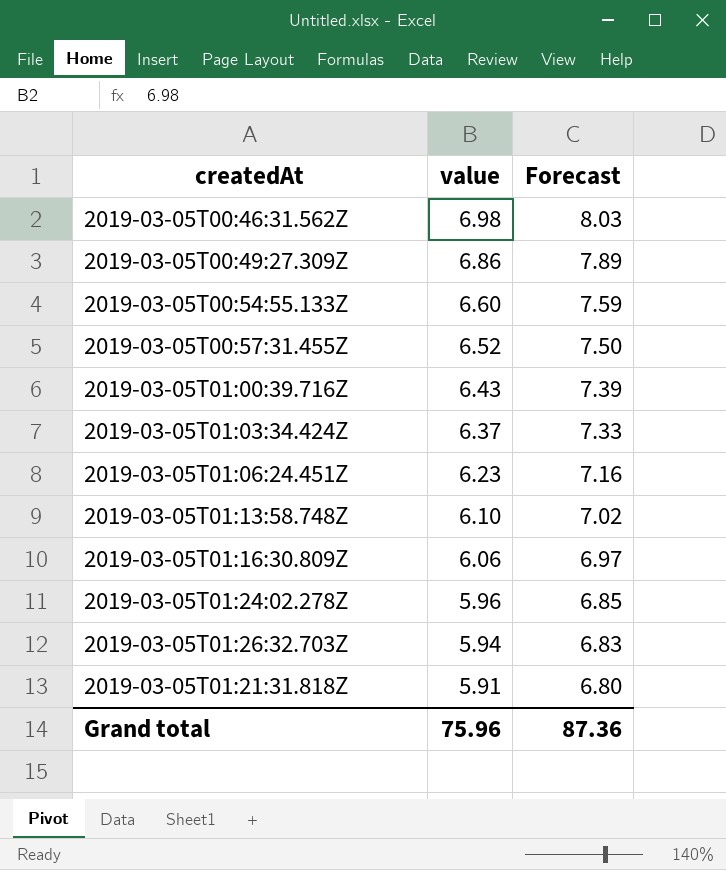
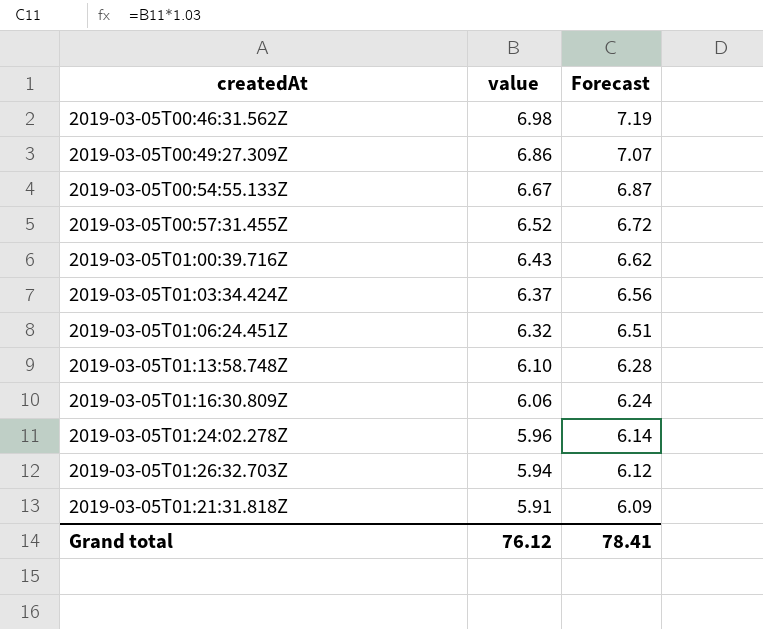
column Forecast | formula: [value] * 1.15 -> [value] * 1.03
2019-03-05T00:54:55.133Z | value: 6.60 -> 6.67
2019-03-05T01:06:24.451Z | value: 6.23 -> 6.32
Grand total | value: 75.96 -> 76.12
Grand total | Forecast: 87.36 -> 78.41

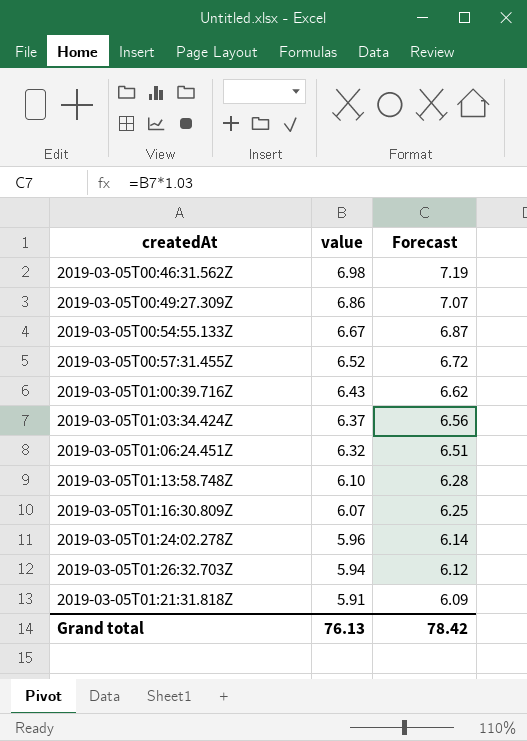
2019-03-05T01:16:30.809Z | value: 6.06 -> 6.07
2019-03-05T01:16:30.809Z | Forecast: 6.24 -> 6.25
Grand total | value: 76.12 -> 76.13
Grand total | Forecast: 78.41 -> 78.42

